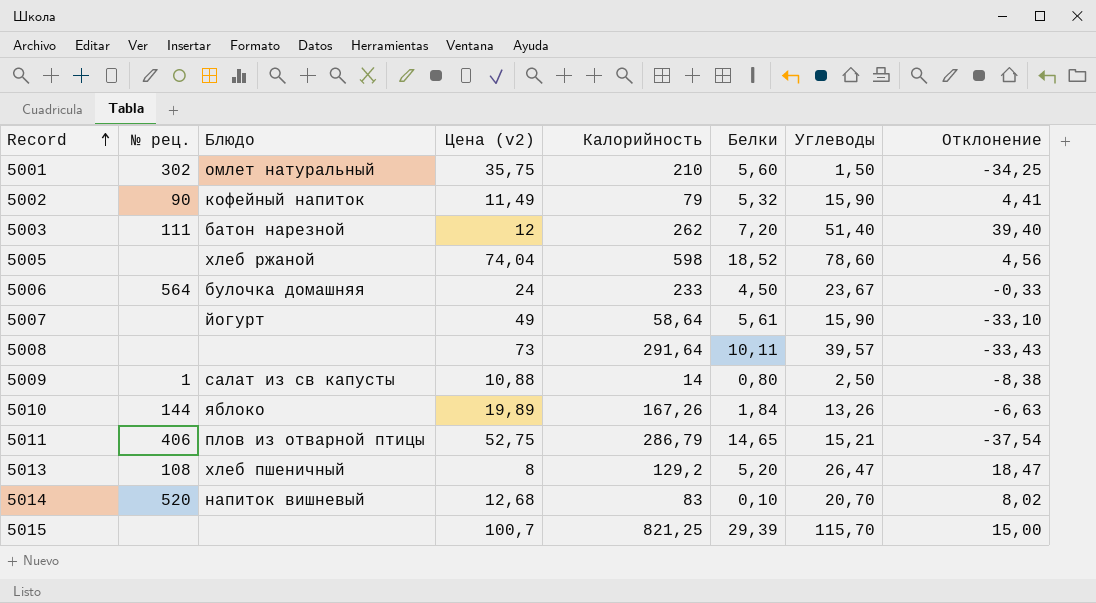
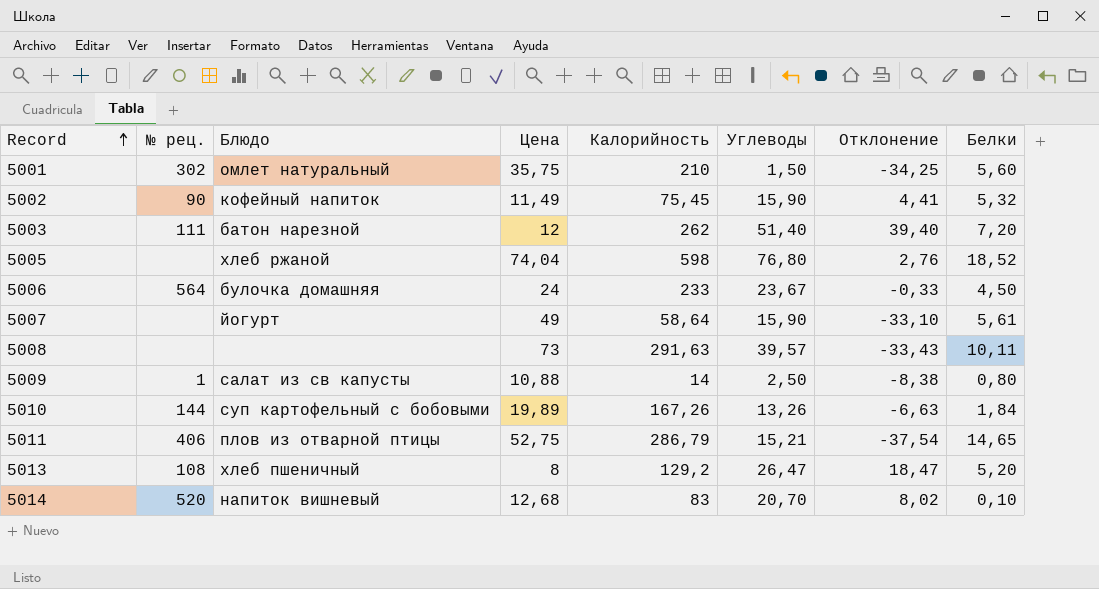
column name: Цена (v2) -> Цена
column Белки | position: 6 -> 8
row 5015: none | none | 100,7 | 821,25 | 29,39 | 115,70 | 15,00 -> none
5002 | Калорийность: 79 -> 75,45
5005 | Углеводы: 78,60 -> 76,80
5005 | Отклонение: 4,56 -> 2,76
5008 | Калорийность: 291,64 -> 291,63
5010 | Блюдо: яблоко -> суп картофельный с бобовыми

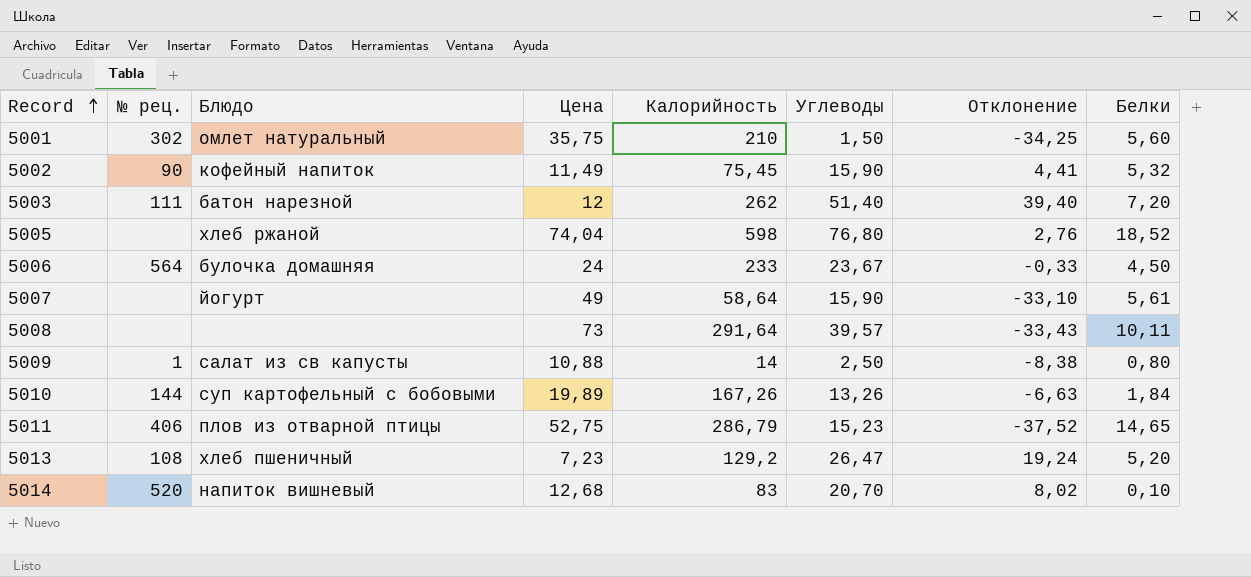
5008 | Калорийность: 291,63 -> 291,64
5011 | Углеводы: 15,21 -> 15,23
5011 | Отклонение: -37,54 -> -37,52
5013 | Цена: 8 -> 7,23
5013 | Отклонение: 18,47 -> 19,24

